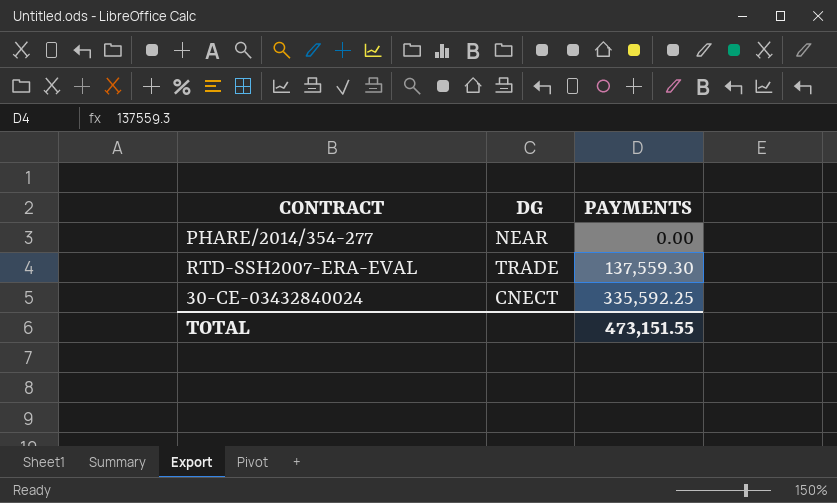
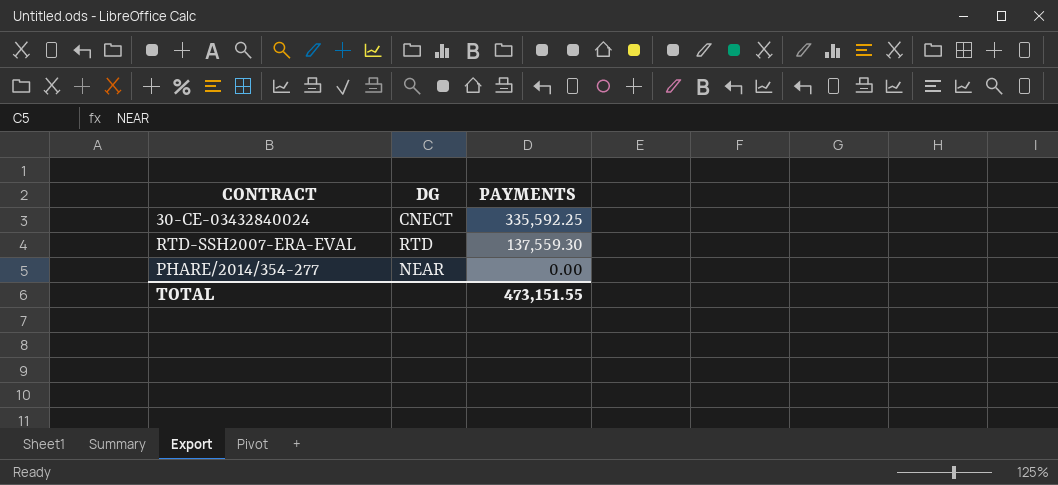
row order: PAYMENTS ascending -> PAYMENTS descending
RTD-SSH2007-ERA-EVAL | DG: TRADE -> RTD

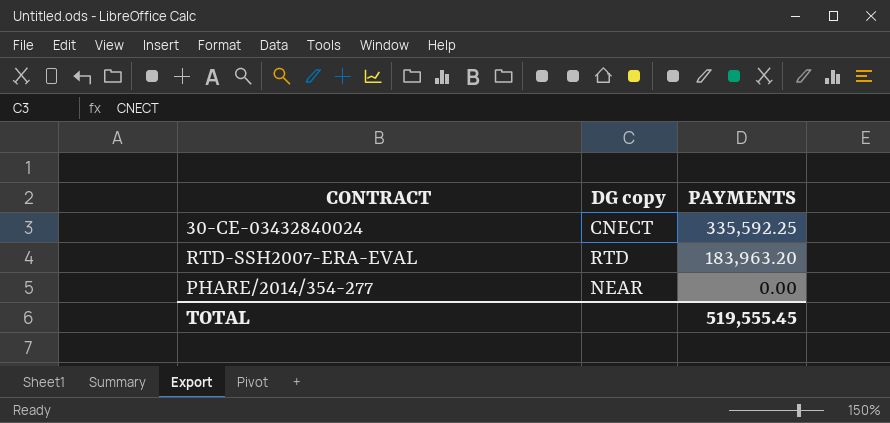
column name: DG -> DG copy
RTD-SSH2007-ERA-EVAL | PAYMENTS: 137,559.30 -> 183,963.20
TOTAL | PAYMENTS: 473,151.55 -> 519,555.45

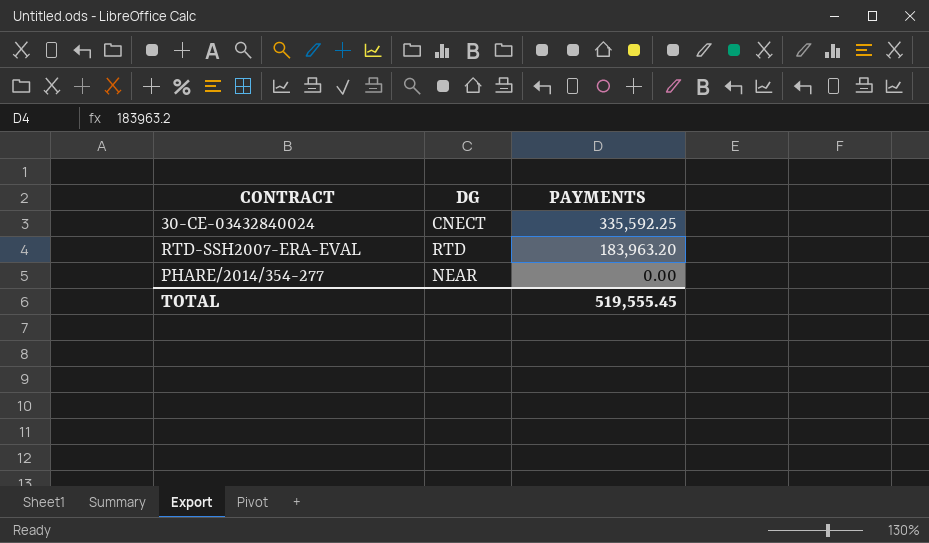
column name: DG copy -> DG

